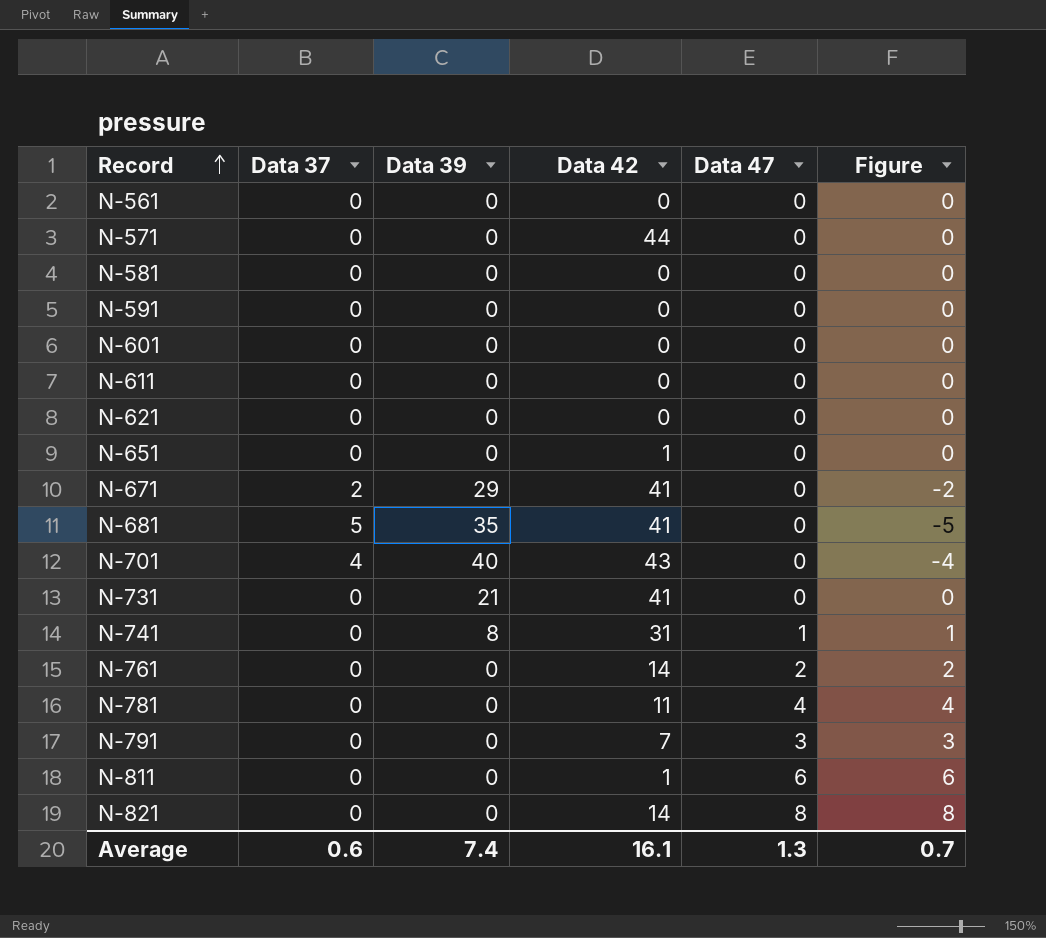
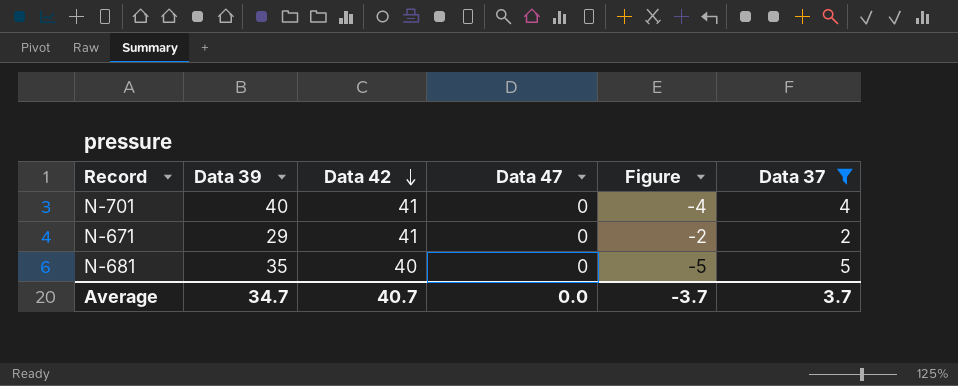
filter: none -> Data 37 != 0
row order: Record ascending -> Data 42 descending
column Data 37 | position: 2 -> 6
N-701 | Data 42: 43 -> 41
N-681 | Data 42: 41 -> 40
Average | Data 39: 7.4 -> 34.7
Average | Data 42: 16.1 -> 40.7
Average | Data 47: 1.3 -> 0.0
Average | Figure: 0.7 -> -3.7
Average | Data 37: 0.6 -> 3.7

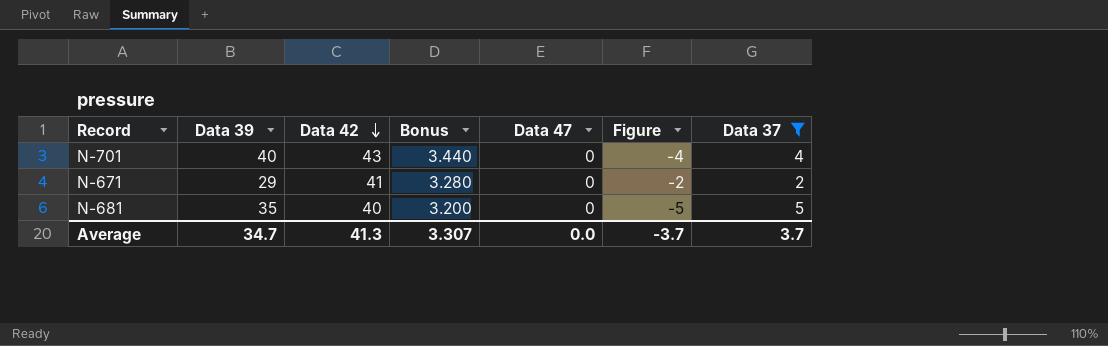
column Bonus | formula: none -> [Data 42] * 0.08
N-701 | Data 42: 41 -> 43
Average | Data 42: 40.7 -> 41.3

